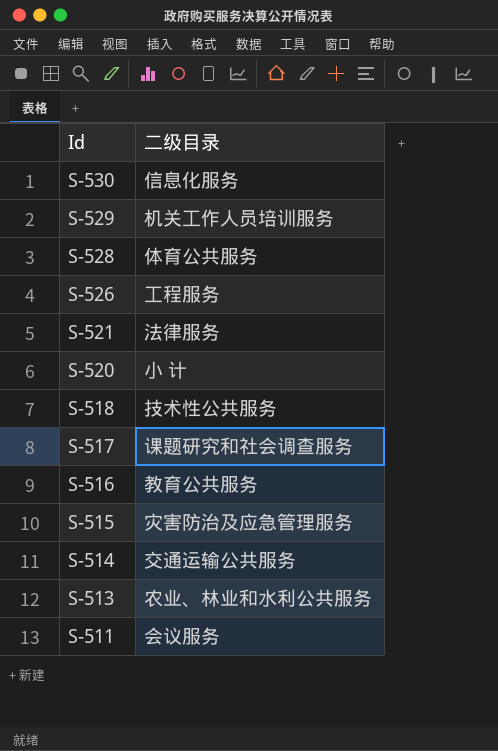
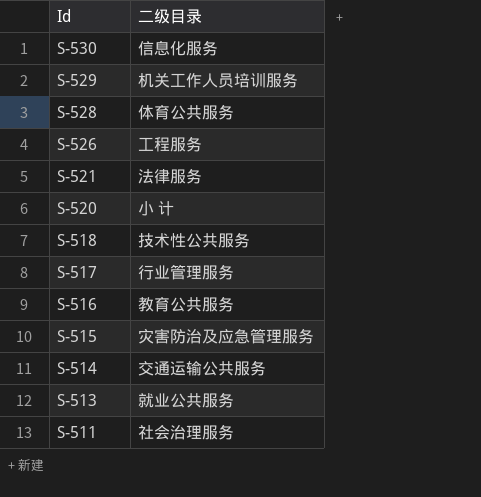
S-517 | 二级目录: 课题研究和社会调查服务 -> 行业管理服务
S-513 | 二级目录: 农业、林业和水利公共服务 -> 就业公共服务
S-511 | 二级目录: 会议服务 -> 社会治理服务

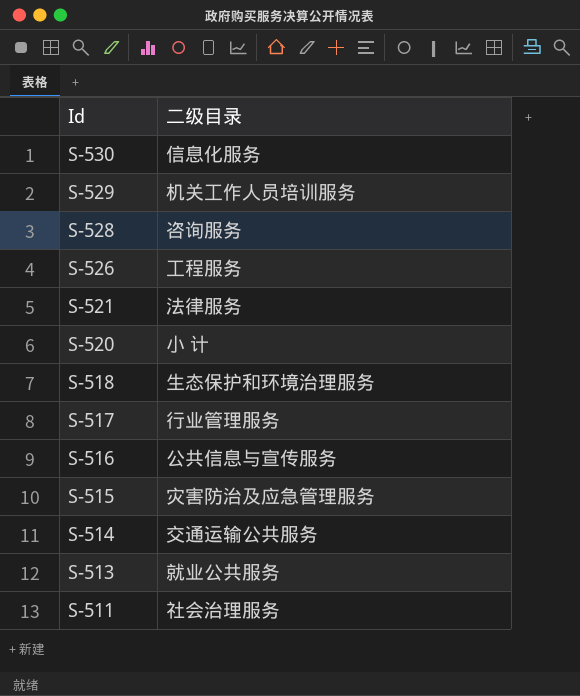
S-528 | 二级目录: 体育公共服务 -> 咨询服务
S-518 | 二级目录: 技术性公共服务 -> 生态保护和环境治理服务
S-516 | 二级目录: 教育公共服务 -> 公共信息与宣传服务

